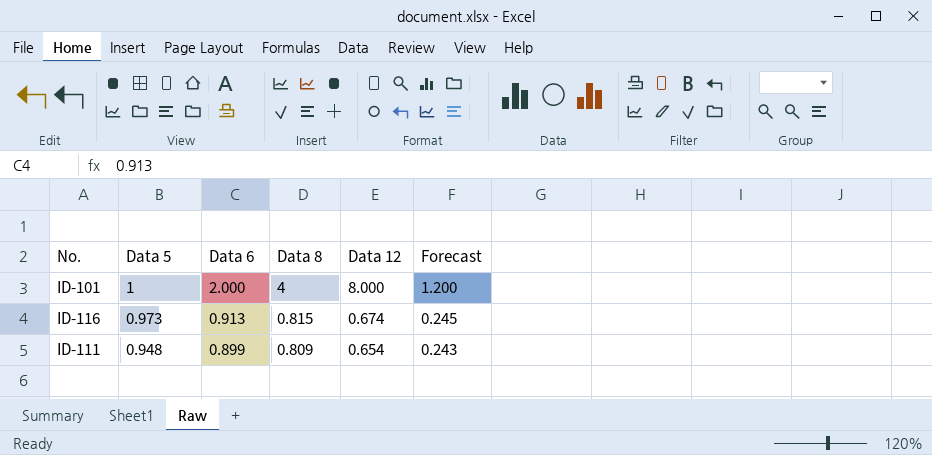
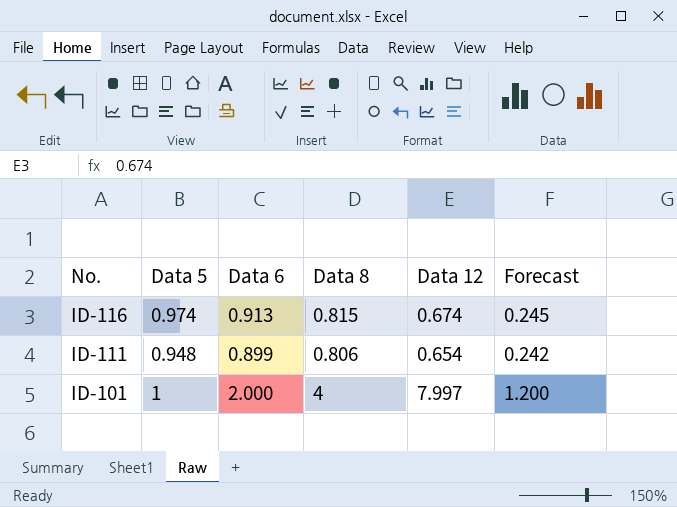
row order: Data 5 descending -> No. descending
ID-116 | Data 5: 0.973 -> 0.974
ID-111 | Data 8: 0.809 -> 0.806
ID-111 | Forecast: 0.243 -> 0.242
ID-101 | Data 12: 8.000 -> 7.997

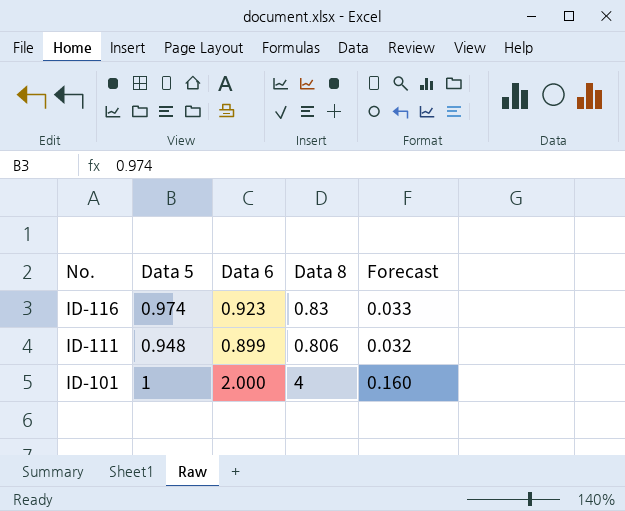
column Data 12 | position: 5 -> none
column Forecast | formula: [Data 8] * 0.3 -> [Data 8] * 0.04
ID-116 | Data 6: 0.913 -> 0.923
ID-116 | Data 8: 0.815 -> 0.83

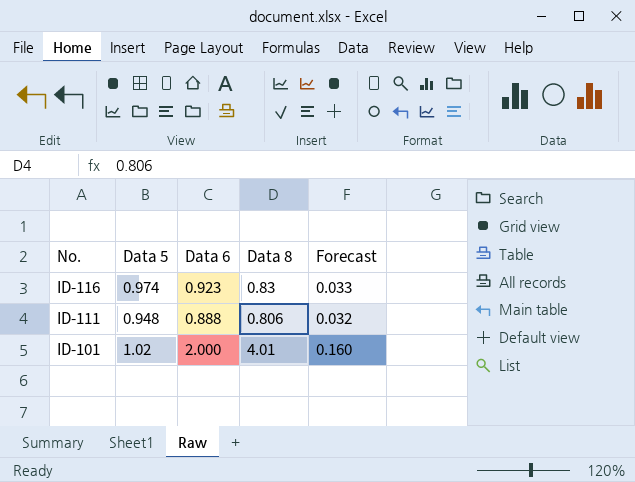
ID-111 | Data 6: 0.899 -> 0.888
ID-101 | Data 5: 1 -> 1.02
ID-101 | Data 8: 4 -> 4.01

